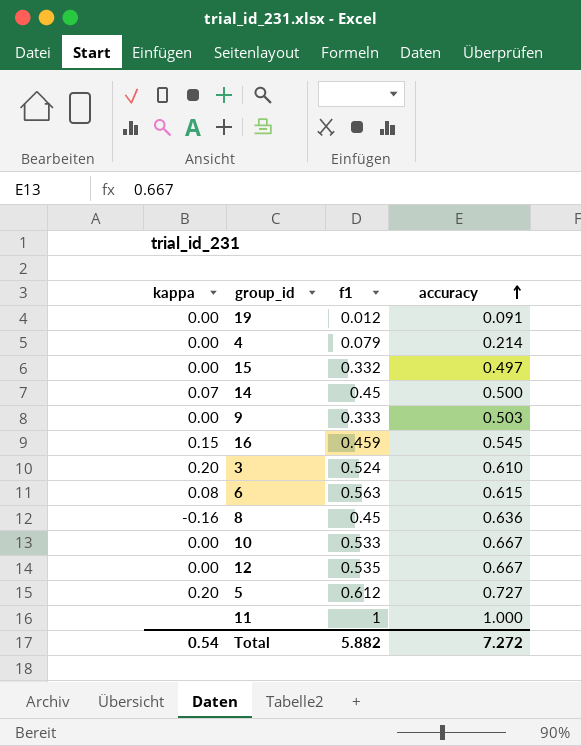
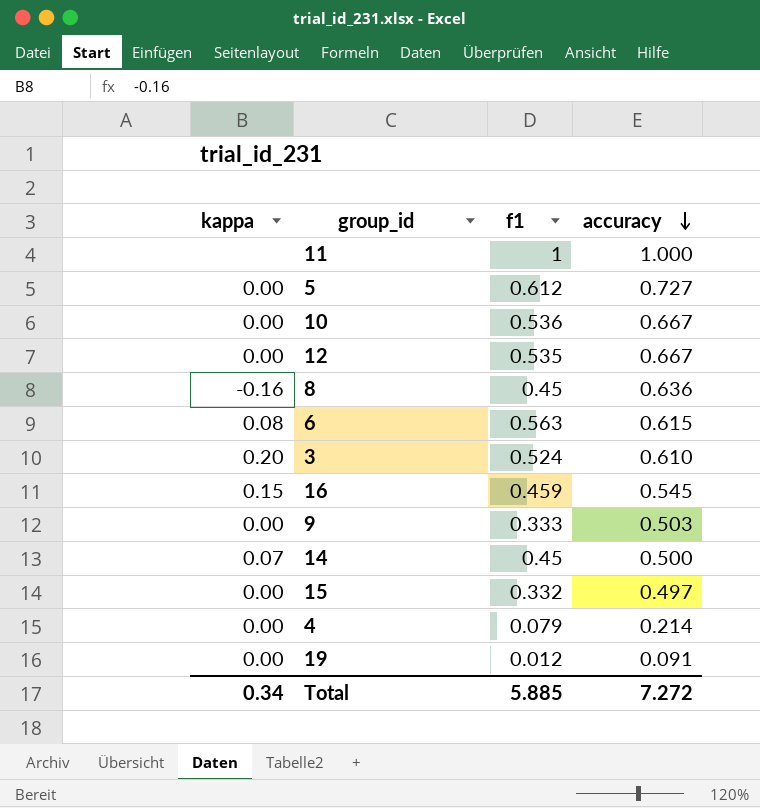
row order: accuracy ascending -> accuracy descending
5 | kappa: 0.20 -> 0.00
10 | f1: 0.533 -> 0.536
Total | kappa: 0.54 -> 0.34
Total | f1: 5.882 -> 5.885

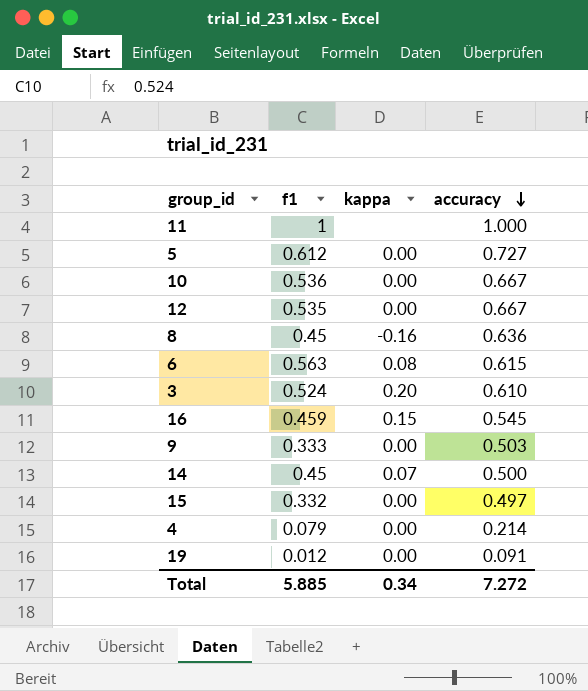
column kappa | position: 1 -> 3

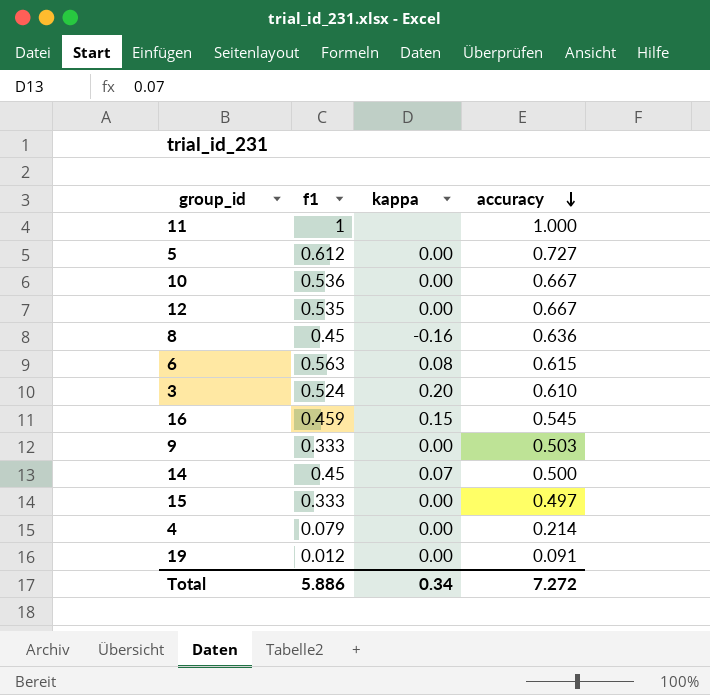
15 | f1: 0.332 -> 0.333
Total | f1: 5.885 -> 5.886

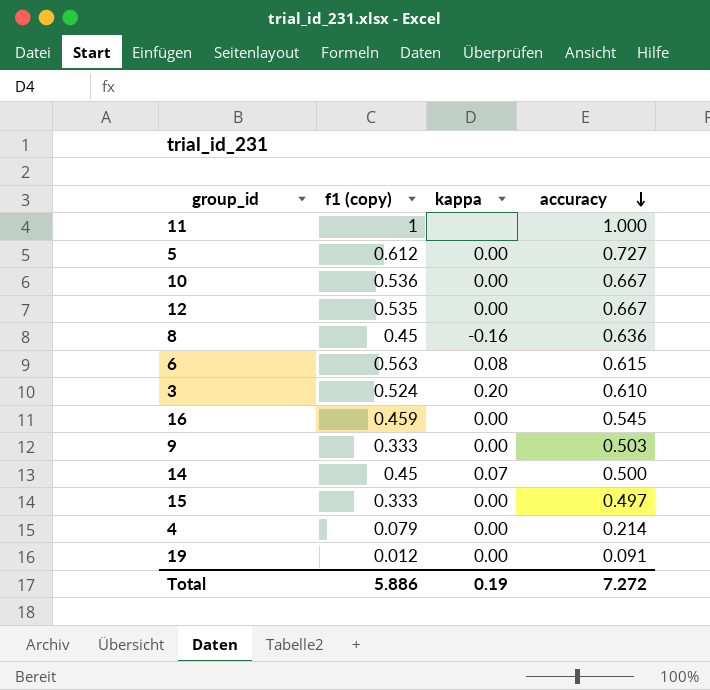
column name: f1 -> f1 (copy)
16 | kappa: 0.15 -> 0.00
Total | kappa: 0.34 -> 0.19

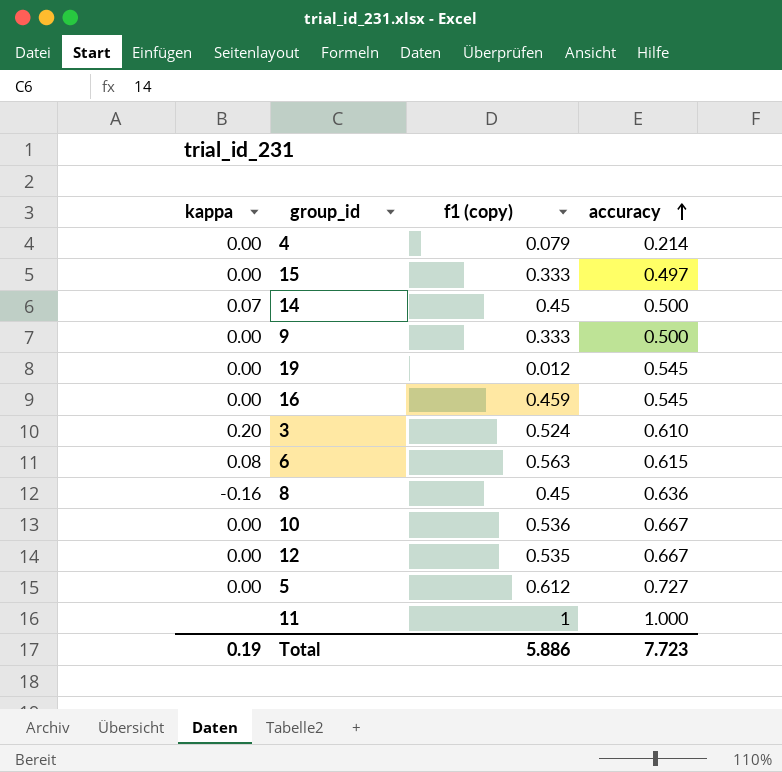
row order: accuracy descending -> accuracy ascending
column kappa | position: 3 -> 1
9 | accuracy: 0.503 -> 0.500
19 | accuracy: 0.091 -> 0.545
Total | accuracy: 7.272 -> 7.723

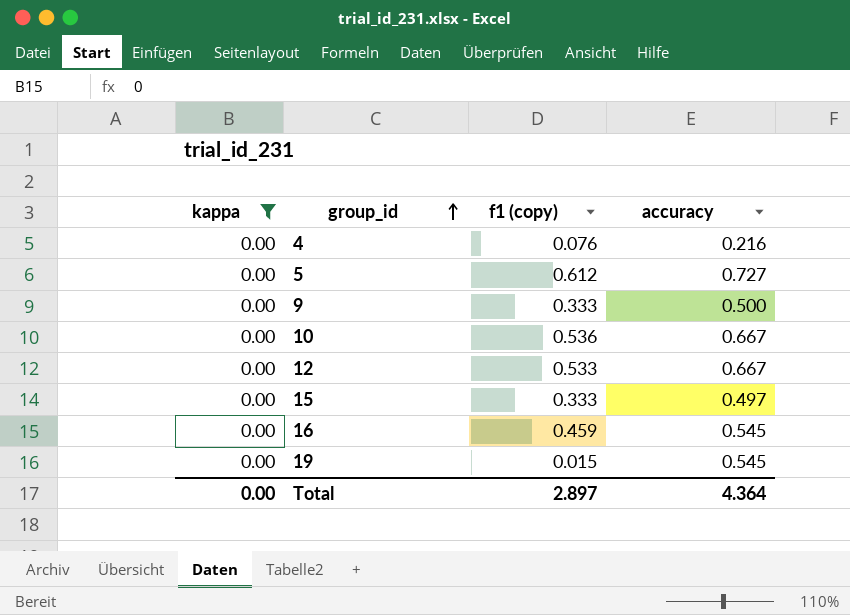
filter: none -> kappa = 0.00
row order: accuracy ascending -> group_id ascending
4 | f1 (copy): 0.079 -> 0.076
4 | accuracy: 0.214 -> 0.216
12 | f1 (copy): 0.535 -> 0.533
19 | f1 (copy): 0.012 -> 0.015
Total | kappa: 0.19 -> 0.00
Total | f1 (copy): 5.886 -> 2.897
Total | accuracy: 7.723 -> 4.364

